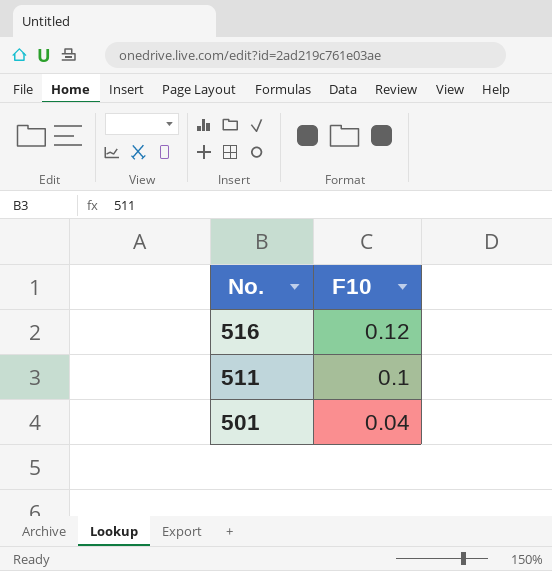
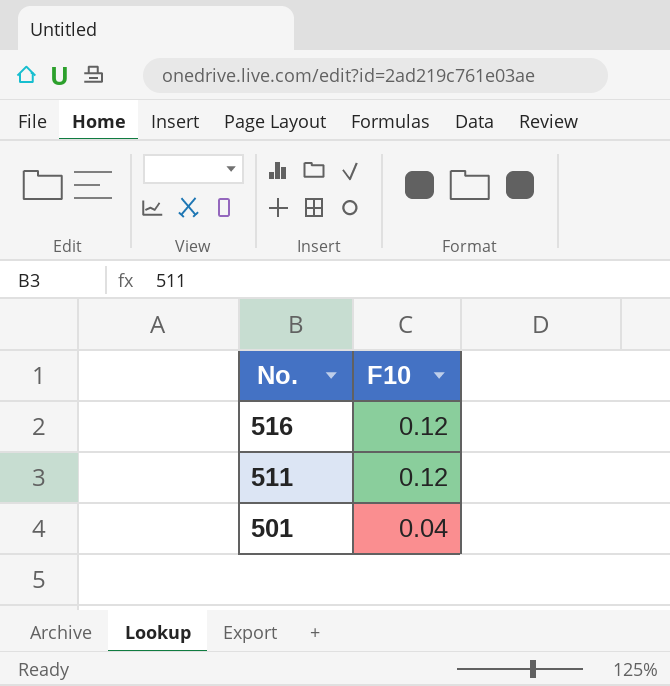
511 | F10: 0.1 -> 0.12

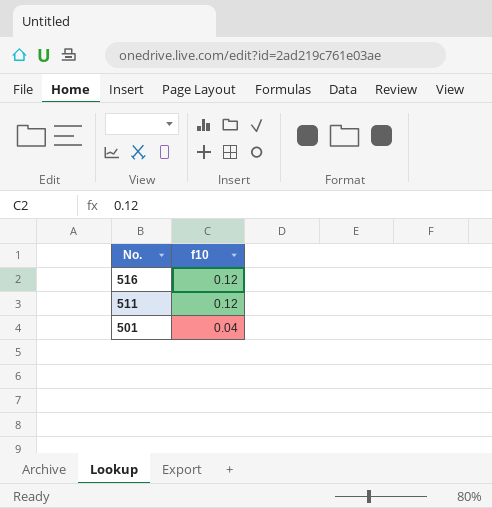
column name: F10 -> f10

